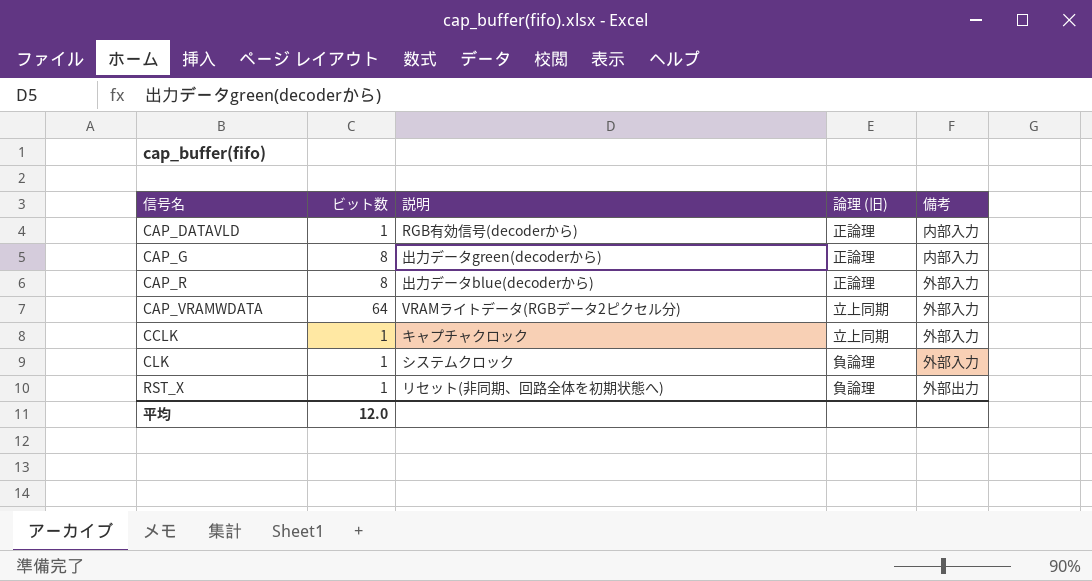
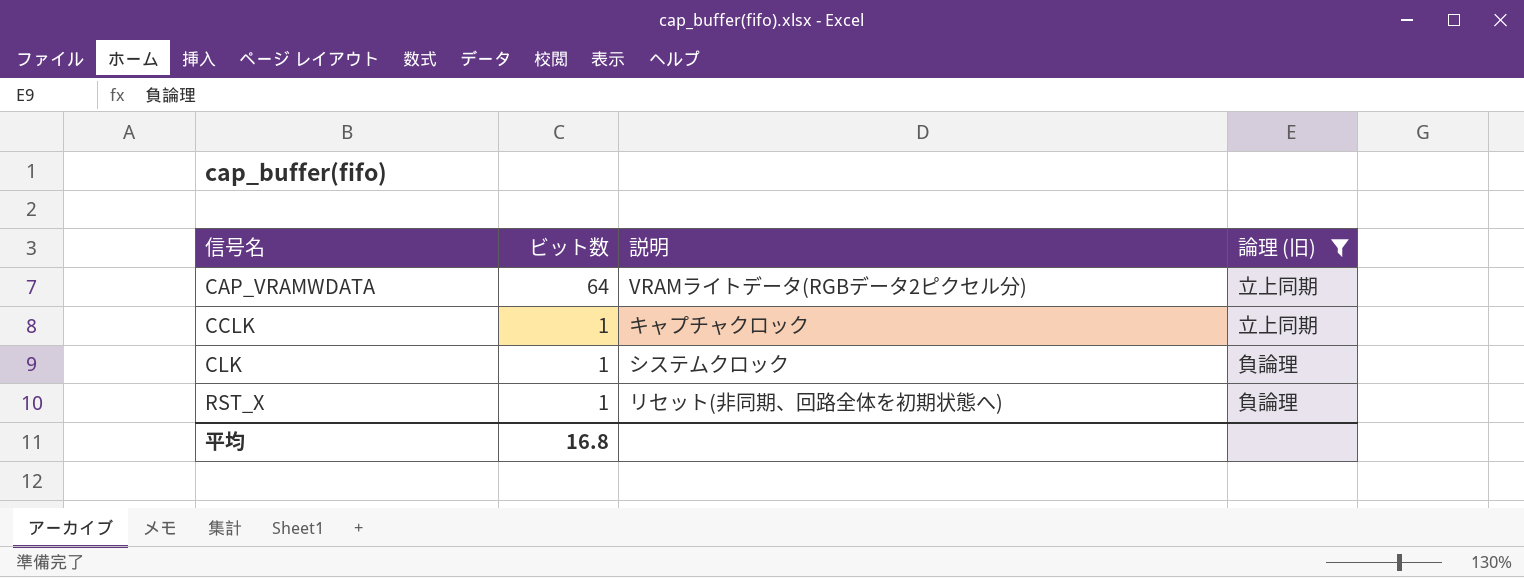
filter: none -> 論理 (旧) != 正論理
column 備考 | position: 5 -> none
平均 | ビット数: 12.0 -> 16.8

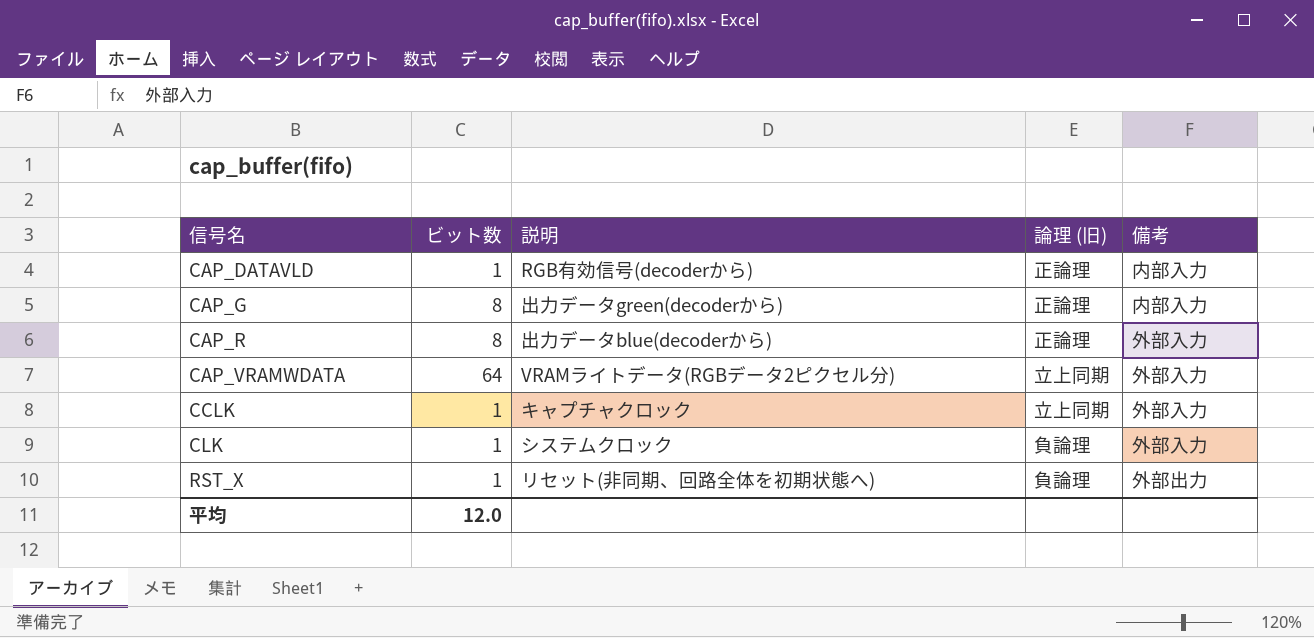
filter: 論理 (旧) != 正論理 -> none
column 備考 | position: none -> 5
平均 | ビット数: 16.8 -> 12.0

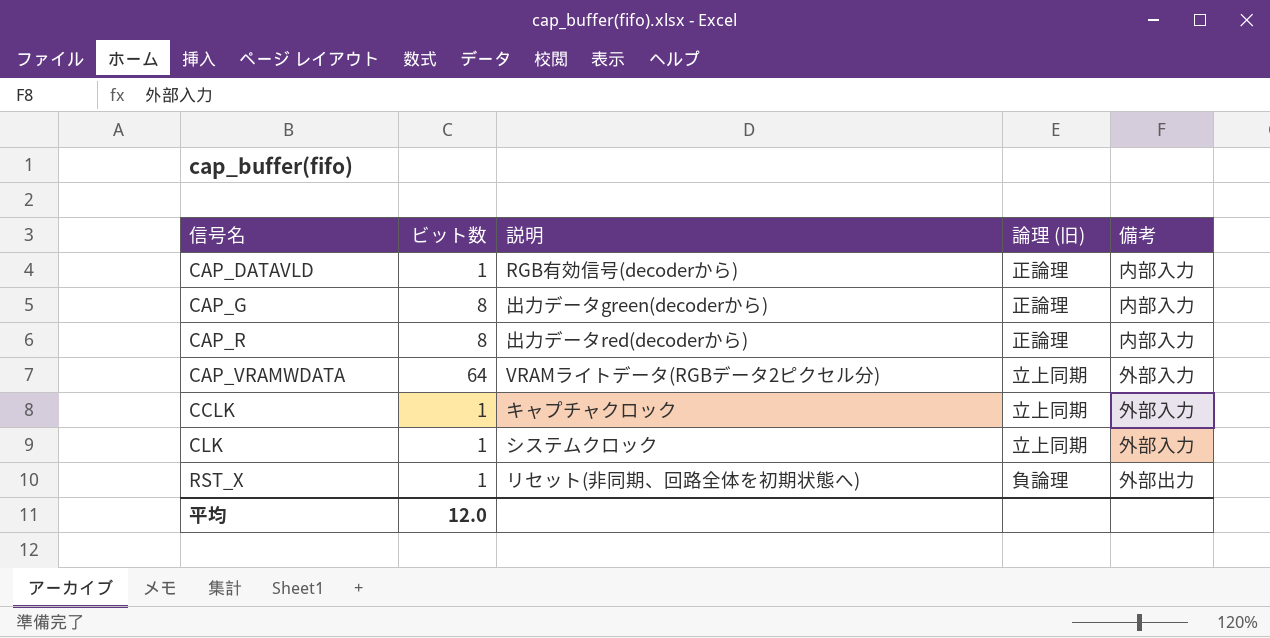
CAP_R | 説明: 出力データblue(decoderから) -> 出力データred(decoderから)
CAP_R | 備考: 外部入力 -> 内部入力
CLK | 論理 (旧): 負論理 -> 立上同期

